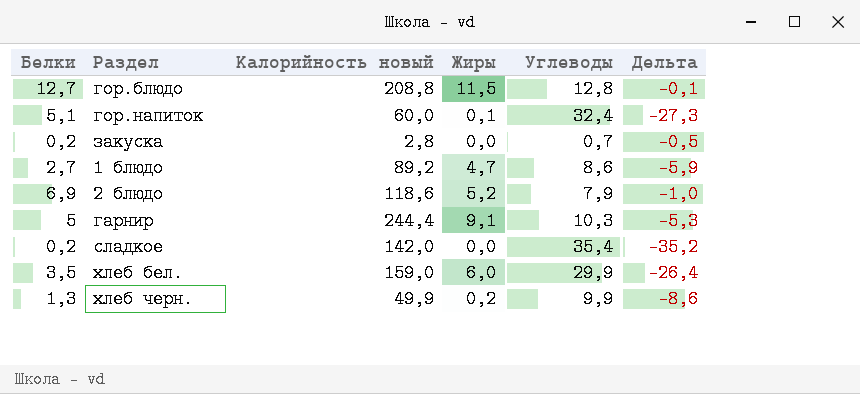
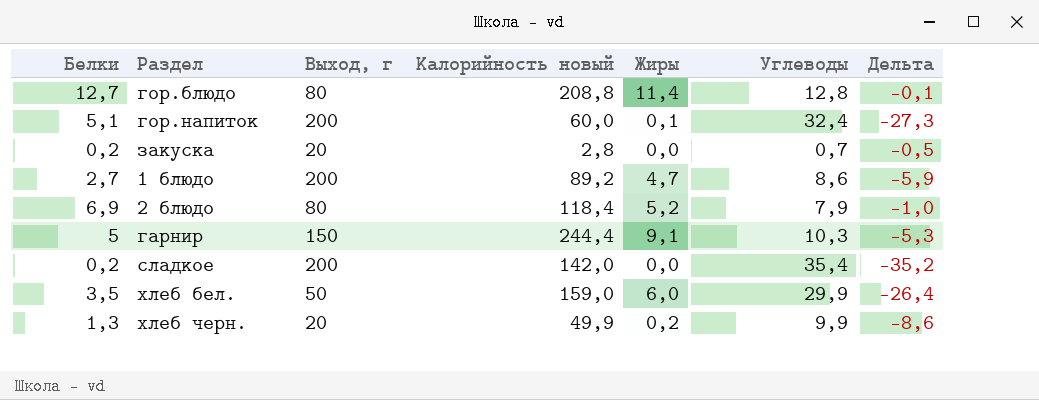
column Выход, г | position: none -> 3
гор.блюдо | Жиры: 11,5 -> 11,4
2 блюдо | Калорийность новый: 118,6 -> 118,4

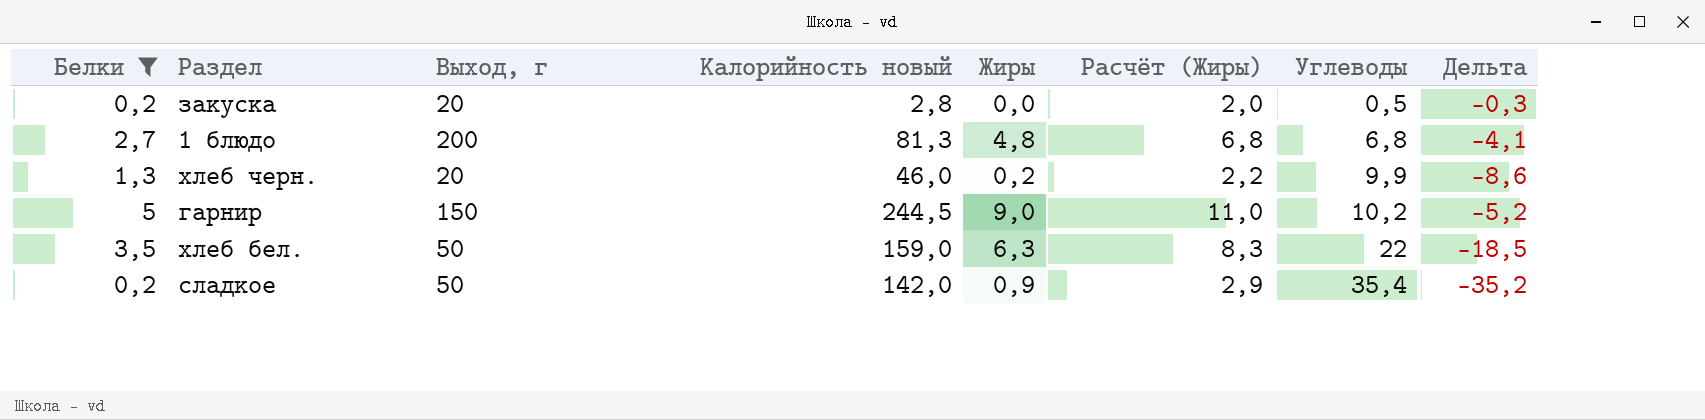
filter: none -> Белки <= 5
row order: none -> Углеводы ascending
column Расчёт (Жиры) | formula: none -> [Жиры] + 2
закуска | Углеводы: 0,7 -> 0,5
закуска | Дельта: -0,5 -> -0,3
1 блюдо | Калорийность новый: 89,2 -> 81,3
1 блюдо | Жиры: 4,7 -> 4,8
1 блюдо | Углеводы: 8,6 -> 6,8
1 блюдо | Дельта: -5,9 -> -4,1
хлеб черн. | Калорийность новый: 49,9 -> 46,0
гарнир | Калорийность новый: 244,4 -> 244,5
гарнир | Жиры: 9,1 -> 9,0
гарнир | Углеводы: 10,3 -> 10,2
гарнир | Дельта: -5,3 -> -5,2
хлеб бел. | Жиры: 6,0 -> 6,3
хлеб бел. | Углеводы: 29,9 -> 22
хлеб бел. | Дельта: -26,4 -> -18,5
сладкое | Выход, г: 200 -> 50
сладкое | Жиры: 0,0 -> 0,9

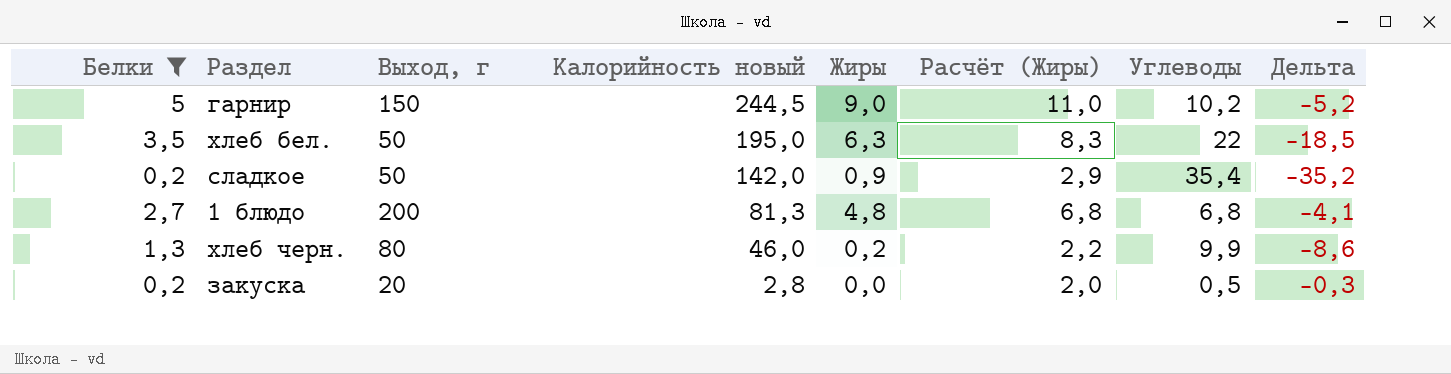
row order: Углеводы ascending -> Калорийность новый descending
хлеб бел. | Калорийность новый: 159,0 -> 195,0
хлеб черн. | Выход, г: 20 -> 80

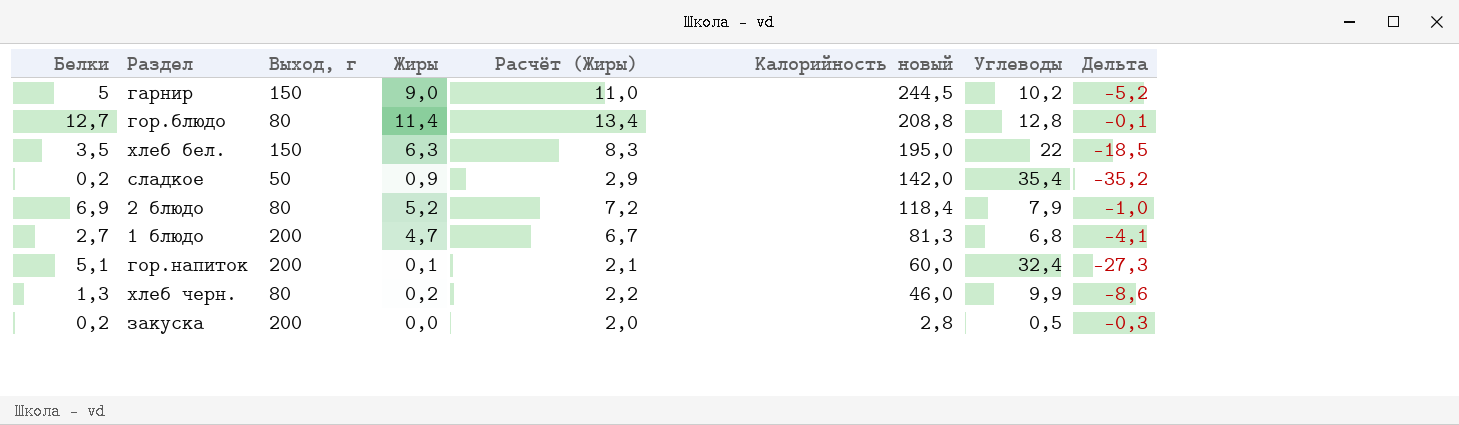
filter: Белки <= 5 -> none
column Калорийность новый | position: 4 -> 6
хлеб бел. | Выход, г: 50 -> 150
1 блюдо | Жиры: 4,8 -> 4,7
1 блюдо | Расчёт (Жиры): 6,8 -> 6,7
закуска | Выход, г: 20 -> 200

